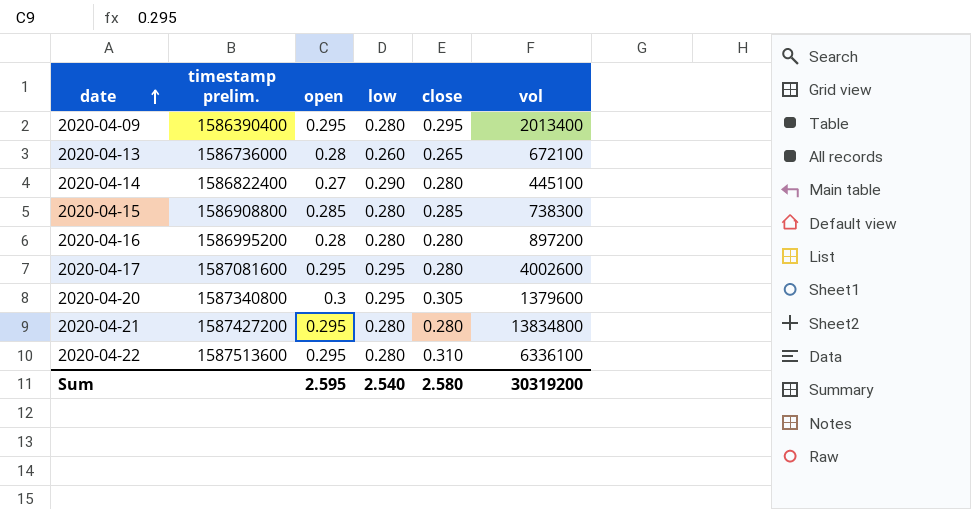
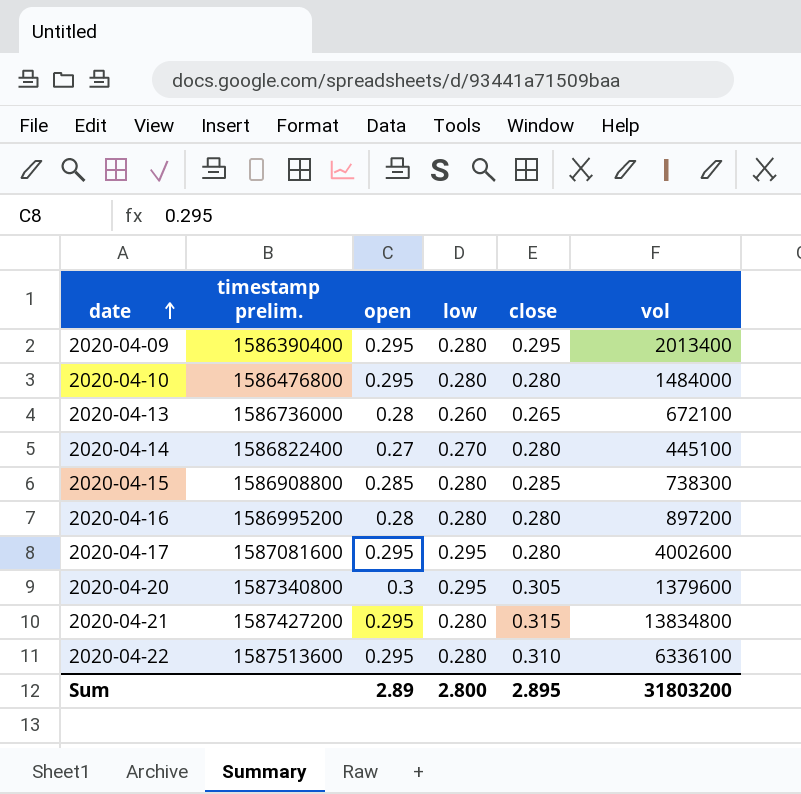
row 2020-04-10: none -> 1586476800 | 0.295 | 0.280 | 0.280 | 1484000
2020-04-14 | low: 0.290 -> 0.270
2020-04-21 | close: 0.280 -> 0.315
Sum | open: 2.595 -> 2.89
Sum | low: 2.540 -> 2.800
Sum | close: 2.580 -> 2.895
Sum | vol: 30319200 -> 31803200

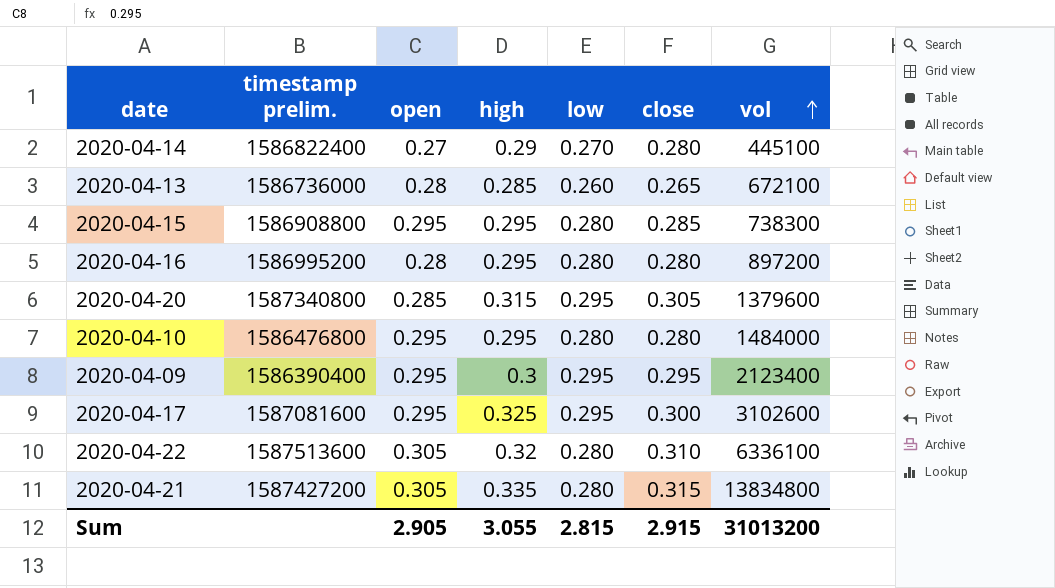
row order: date ascending -> vol ascending
column high | position: none -> 4
2020-04-15 | open: 0.285 -> 0.295
2020-04-20 | open: 0.3 -> 0.285
2020-04-09 | low: 0.280 -> 0.295
2020-04-09 | vol: 2013400 -> 2123400
2020-04-17 | close: 0.280 -> 0.300
2020-04-17 | vol: 4002600 -> 3102600
2020-04-22 | open: 0.295 -> 0.305
2020-04-21 | open: 0.295 -> 0.305
Sum | open: 2.89 -> 2.905
Sum | low: 2.800 -> 2.815
Sum | close: 2.895 -> 2.915
Sum | vol: 31803200 -> 31013200

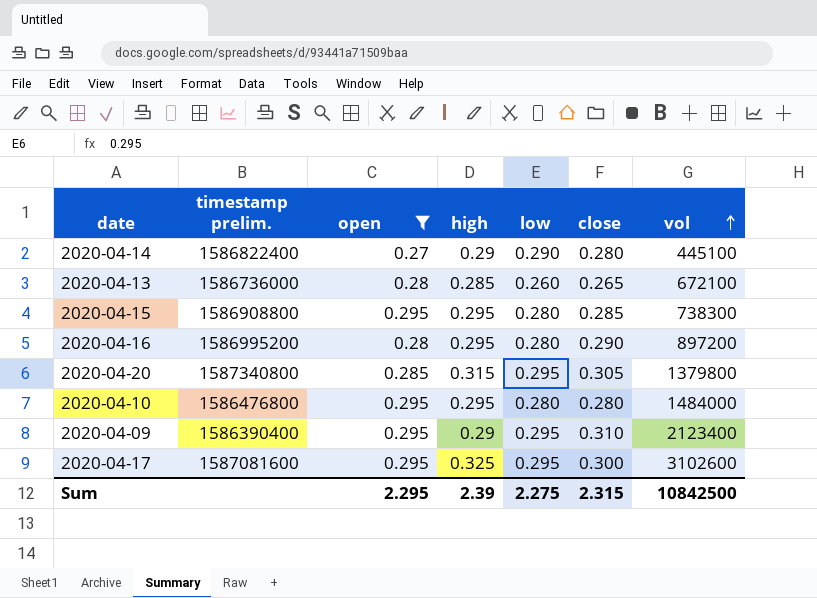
filter: none -> open != 0.305
2020-04-14 | low: 0.270 -> 0.290
2020-04-16 | close: 0.280 -> 0.290
2020-04-20 | vol: 1379600 -> 1379800
2020-04-09 | high: 0.3 -> 0.29
2020-04-09 | close: 0.295 -> 0.310
Sum | open: 2.905 -> 2.295
Sum | high: 3.055 -> 2.39
Sum | low: 2.815 -> 2.275
Sum | close: 2.915 -> 2.315
Sum | vol: 31013200 -> 10842500

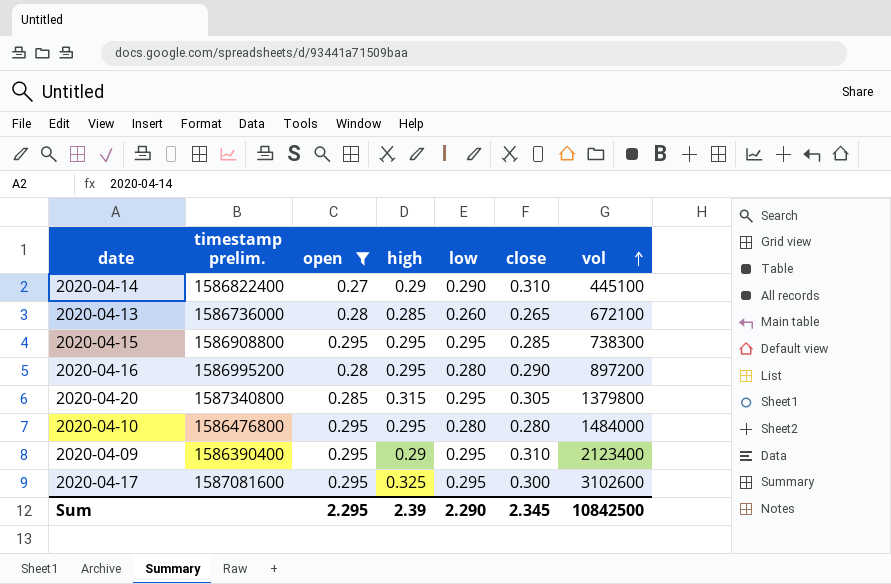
2020-04-14 | close: 0.280 -> 0.310
2020-04-15 | low: 0.280 -> 0.295
Sum | low: 2.275 -> 2.290
Sum | close: 2.315 -> 2.345

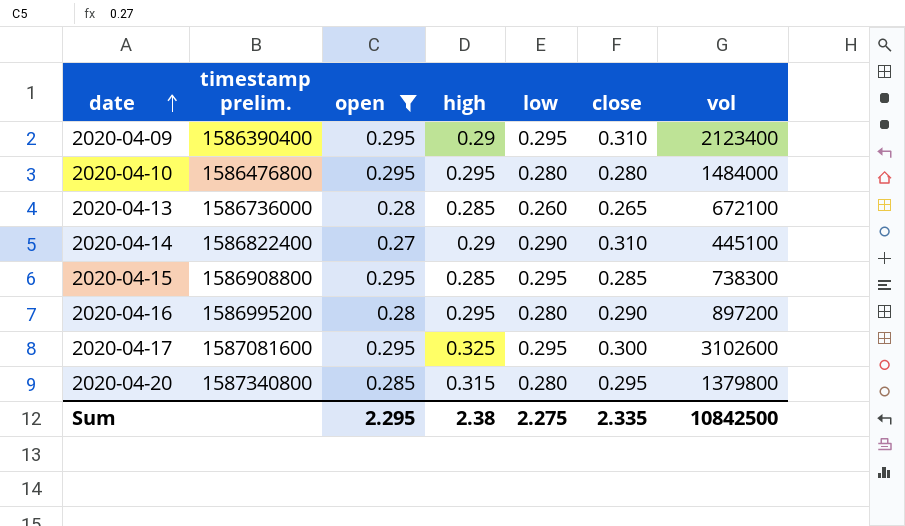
row order: vol ascending -> date ascending
2020-04-15 | high: 0.295 -> 0.285
2020-04-20 | low: 0.295 -> 0.280
2020-04-20 | close: 0.305 -> 0.295
Sum | high: 2.39 -> 2.38
Sum | low: 2.290 -> 2.275
Sum | close: 2.345 -> 2.335

